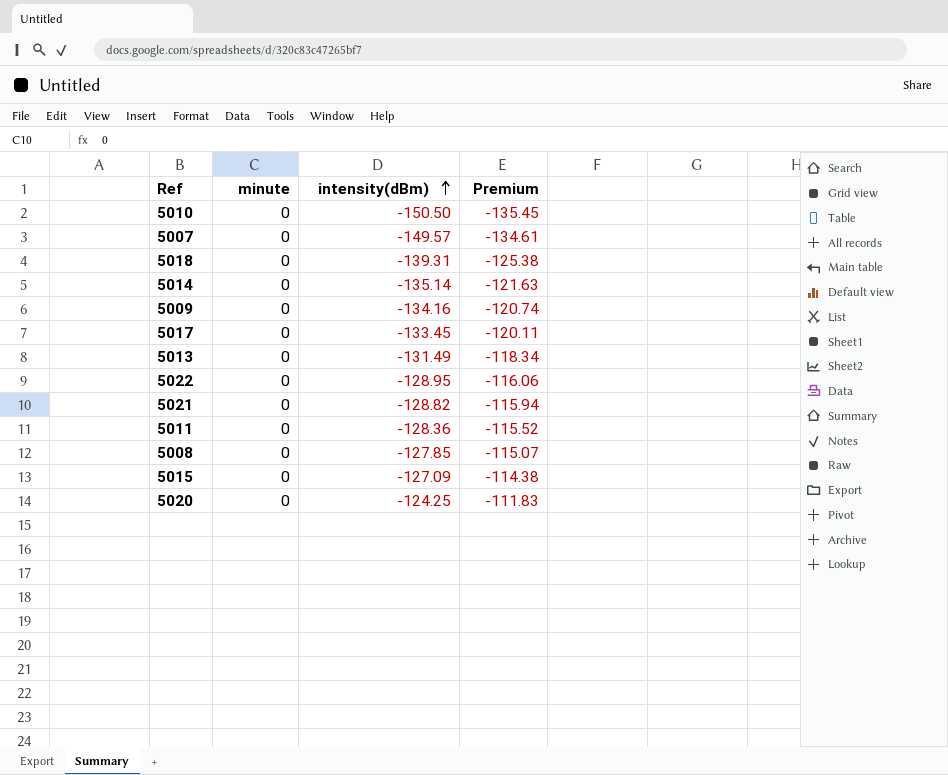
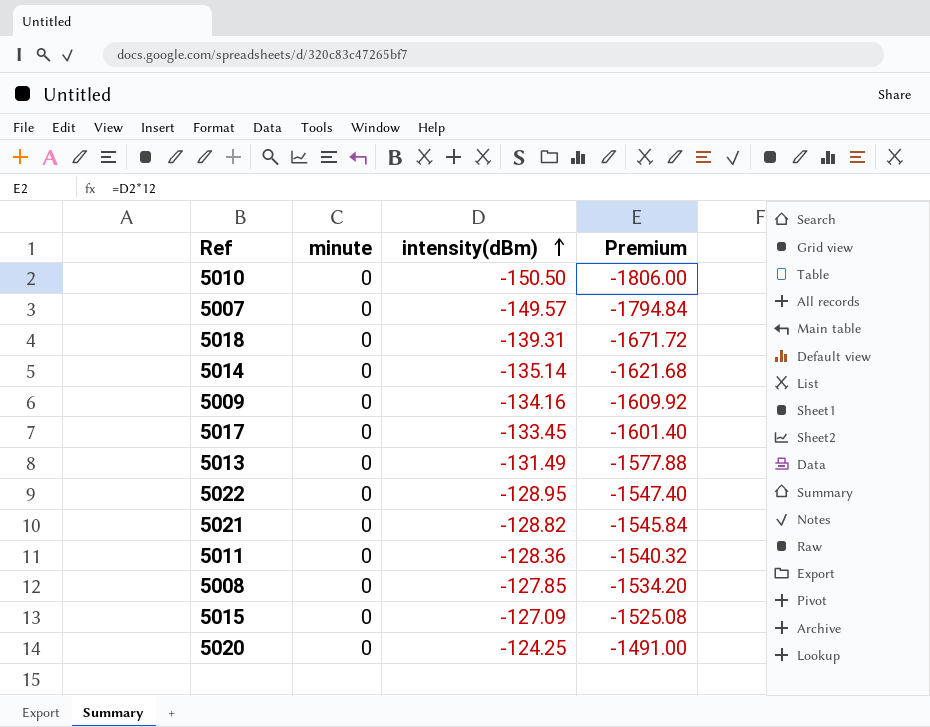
column Premium | formula: [intensity(dBm)] * 0.9 -> [intensity(dBm)] * 12

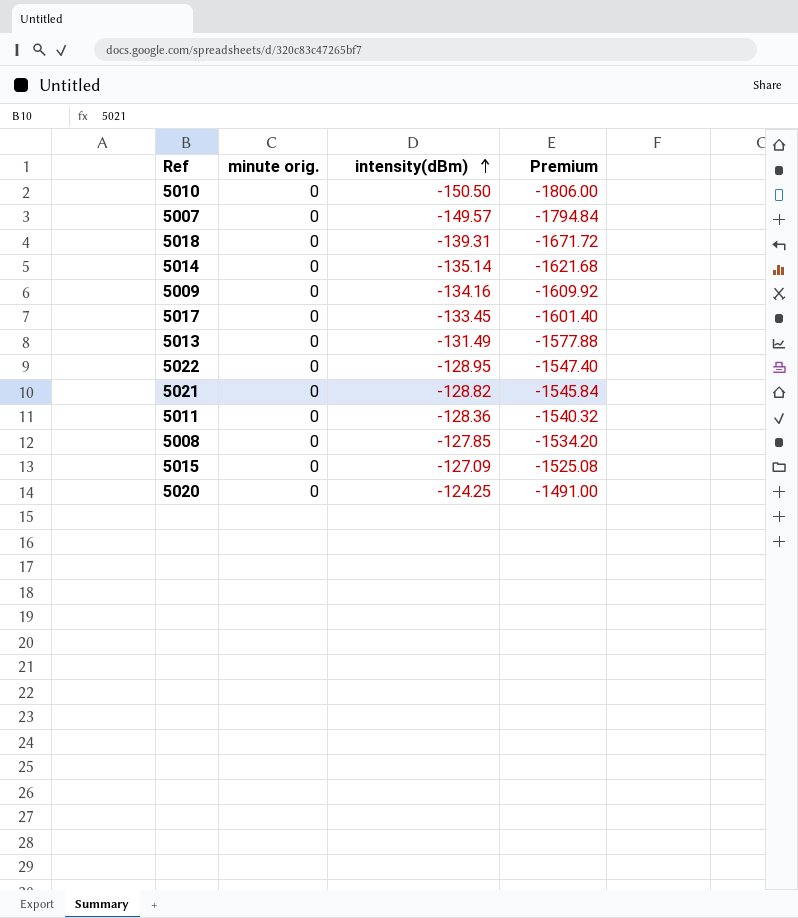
column name: minute -> minute orig.

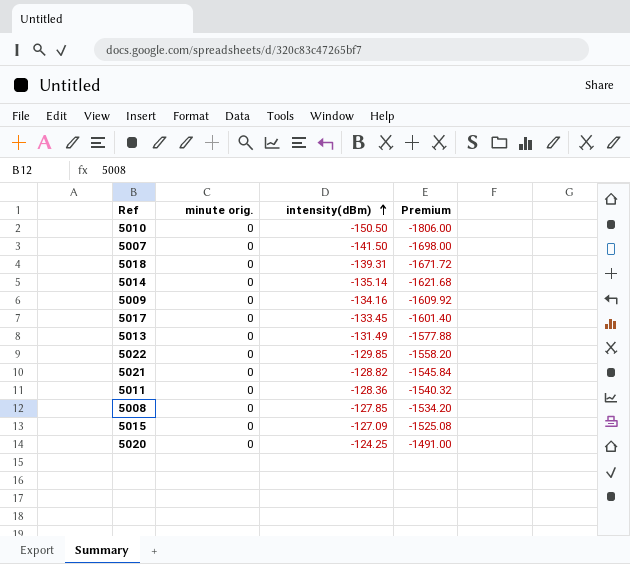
5007 | intensity(dBm): -149.57 -> -141.50
5007 | Premium: -1794.84 -> -1698.00
5022 | intensity(dBm): -128.95 -> -129.85
5022 | Premium: -1547.40 -> -1558.20

